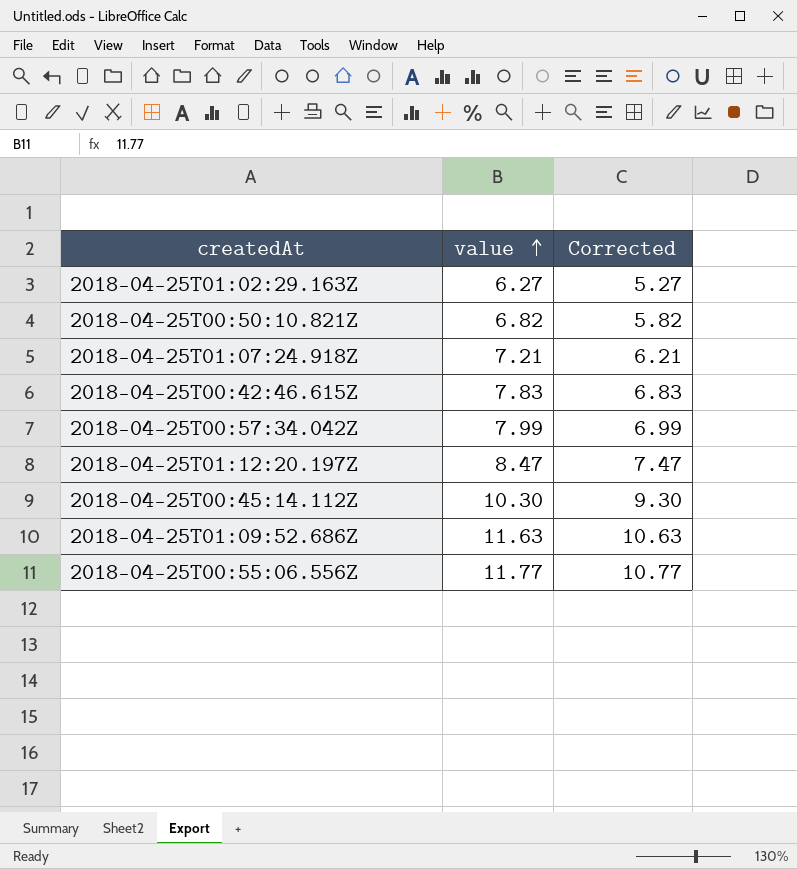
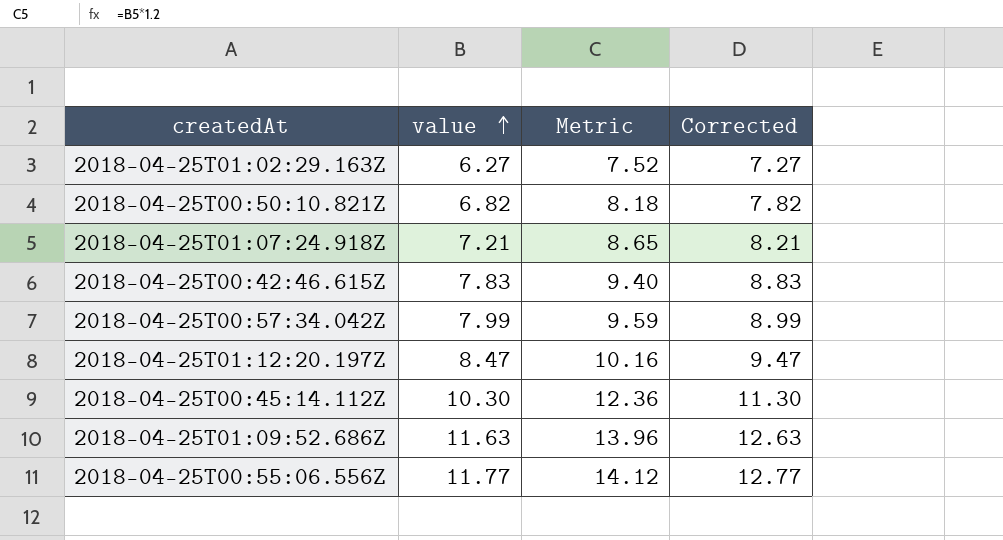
column Metric | formula: none -> [value] * 1.2
column Corrected | formula: [value] - 1 -> [value] + 1

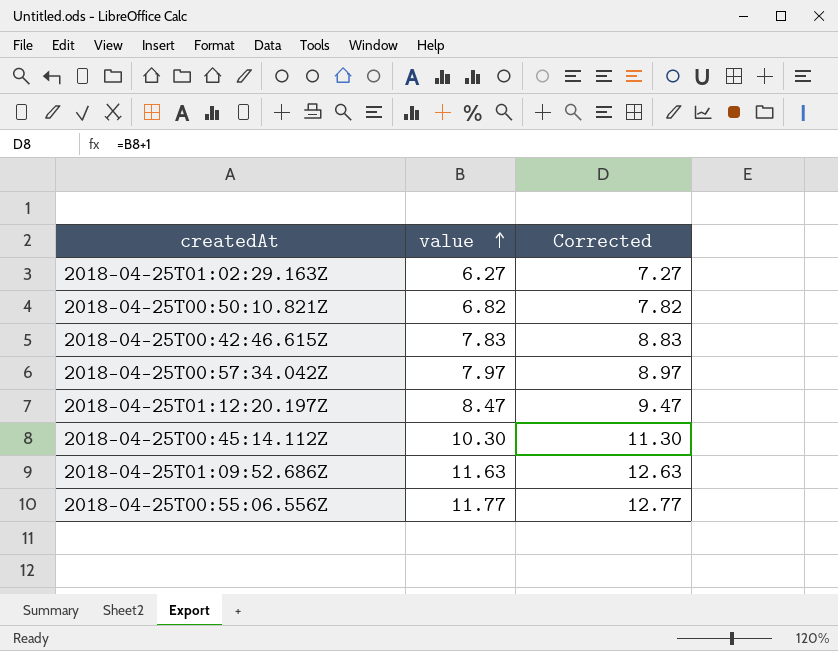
column Metric | formula: [value] * 1.2 -> none
row 2018-04-25T01:07:24.918Z: 7.21 | 8.65 | 8.21 -> none
2018-04-25T00:57:34.042Z | value: 7.99 -> 7.97
2018-04-25T00:57:34.042Z | Corrected: 8.99 -> 8.97

